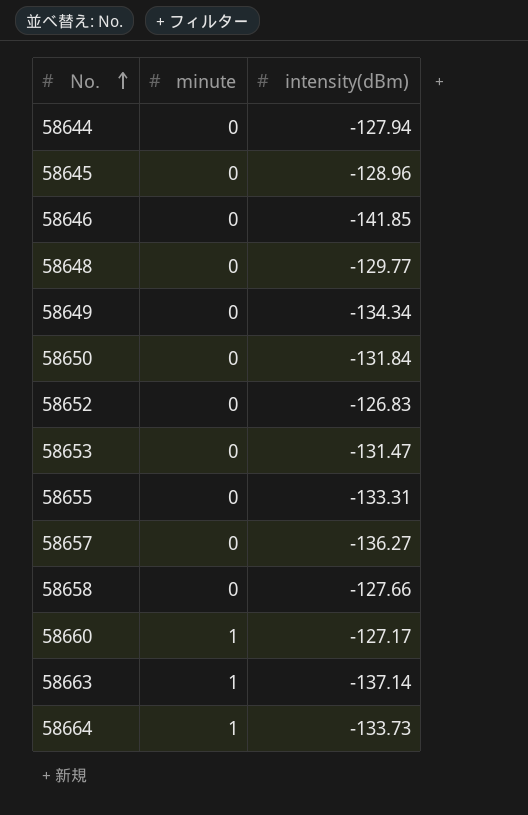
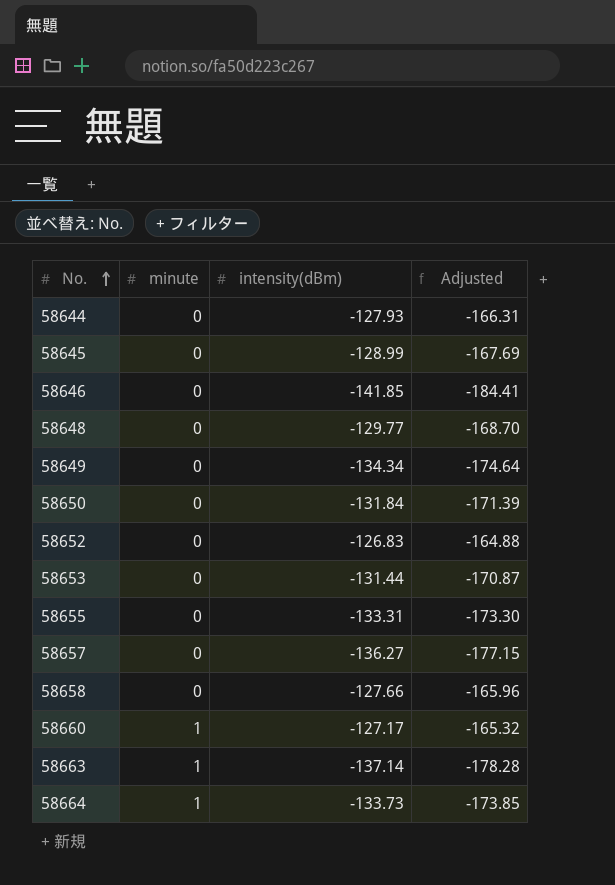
column Adjusted | formula: none -> [intensity(dBm)] * 1.3
58644 | intensity(dBm): -127.94 -> -127.93
58645 | intensity(dBm): -128.96 -> -128.99
58653 | intensity(dBm): -131.47 -> -131.44

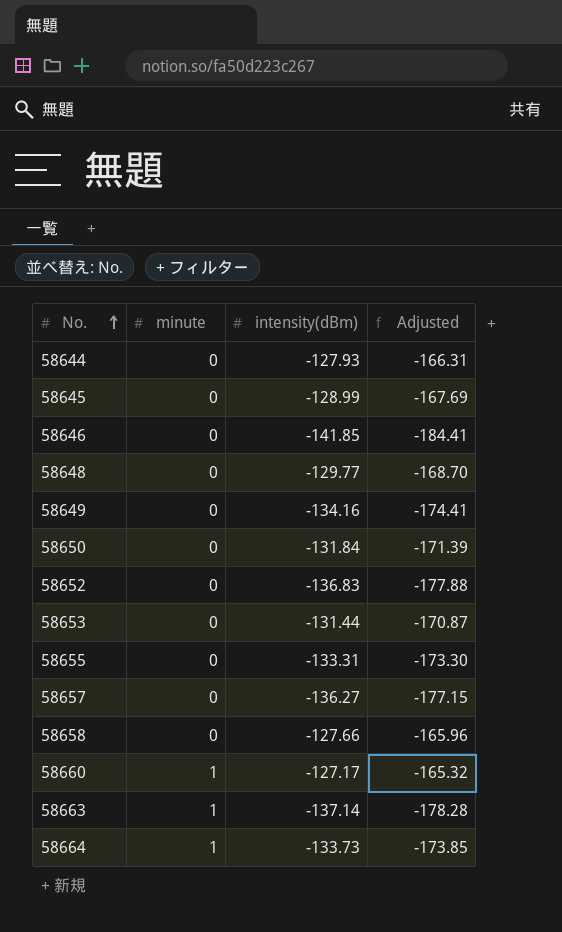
58649 | intensity(dBm): -134.34 -> -134.16
58649 | Adjusted: -174.64 -> -174.41
58652 | intensity(dBm): -126.83 -> -136.83
58652 | Adjusted: -164.88 -> -177.88

